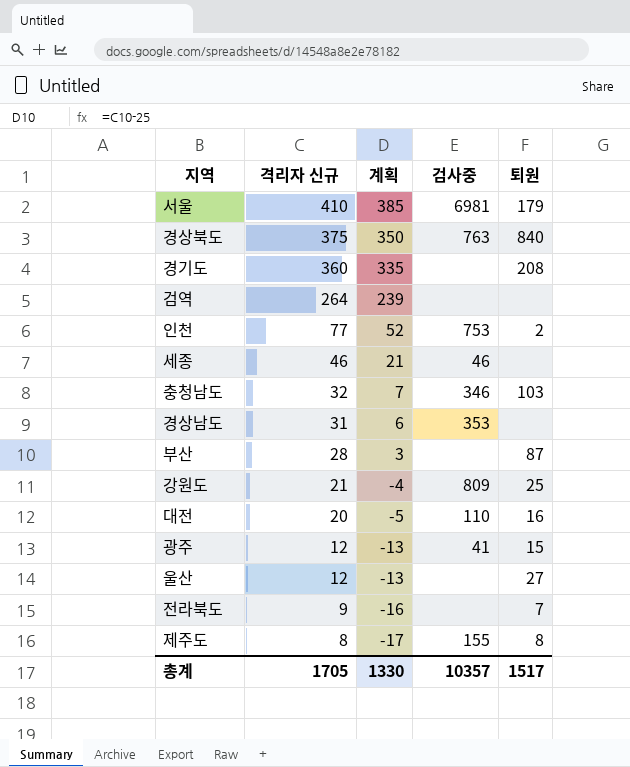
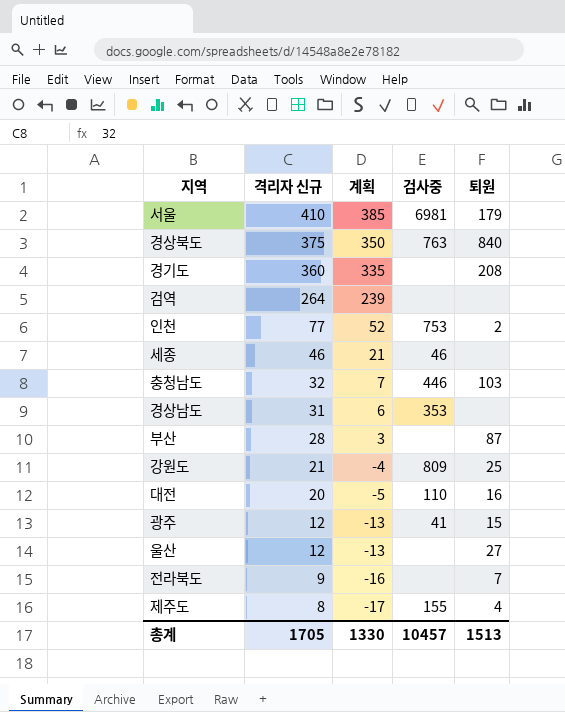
충청남도 | 검사중: 346 -> 446
제주도 | 퇴원: 8 -> 4
총계 | 검사중: 10357 -> 10457
총계 | 퇴원: 1517 -> 1513

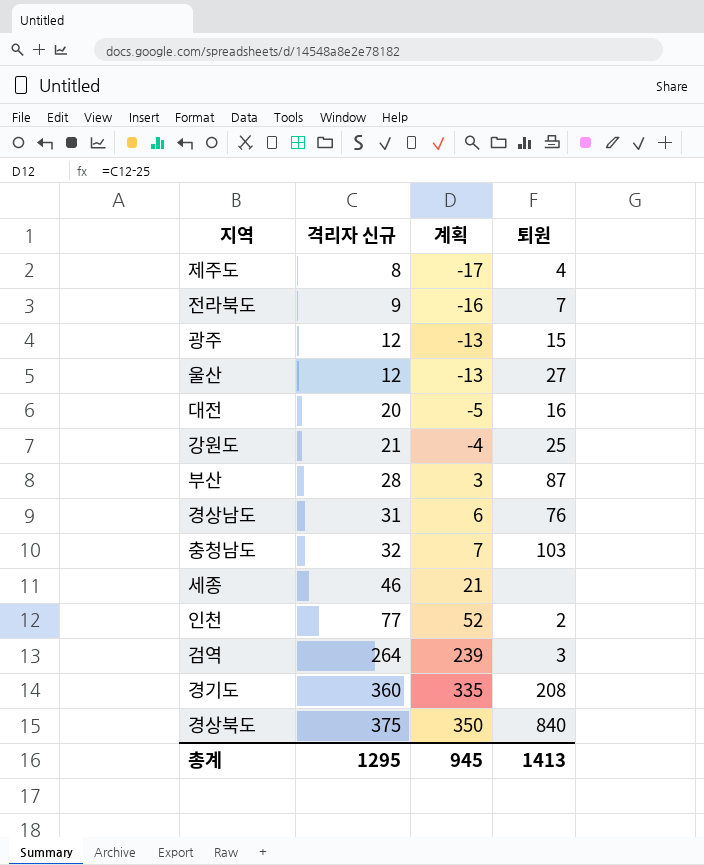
row order: 격리자 신규 descending -> 격리자 신규 ascending
column 검사중 | position: 4 -> none
row 서울: 410 | 385 | 6981 | 179 -> none
경상남도 | 퇴원: none -> 76
검역 | 퇴원: none -> 3
총계 | 격리자 신규: 1705 -> 1295
총계 | 계획: 1330 -> 945
총계 | 퇴원: 1513 -> 1413

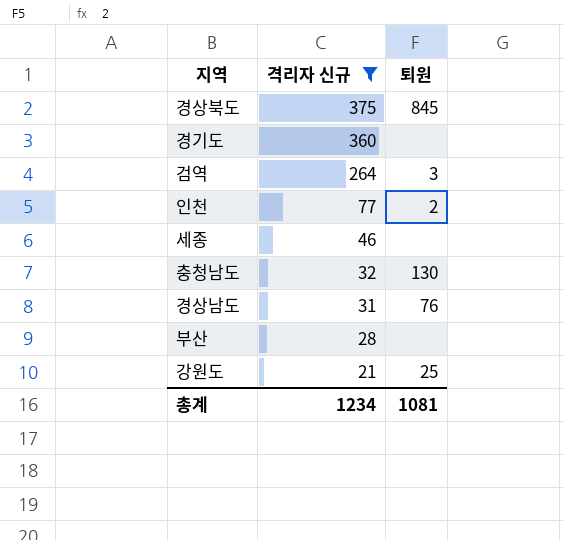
filter: none -> 격리자 신규 >= 21
row order: 격리자 신규 ascending -> 격리자 신규 descending
column 계획 | formula: [격리자 신규] - 25 -> none
경상북도 | 퇴원: 840 -> 845
경기도 | 퇴원: 208 -> none
충청남도 | 퇴원: 103 -> 130
부산 | 퇴원: 87 -> none
총계 | 격리자 신규: 1295 -> 1234
총계 | 퇴원: 1413 -> 1081

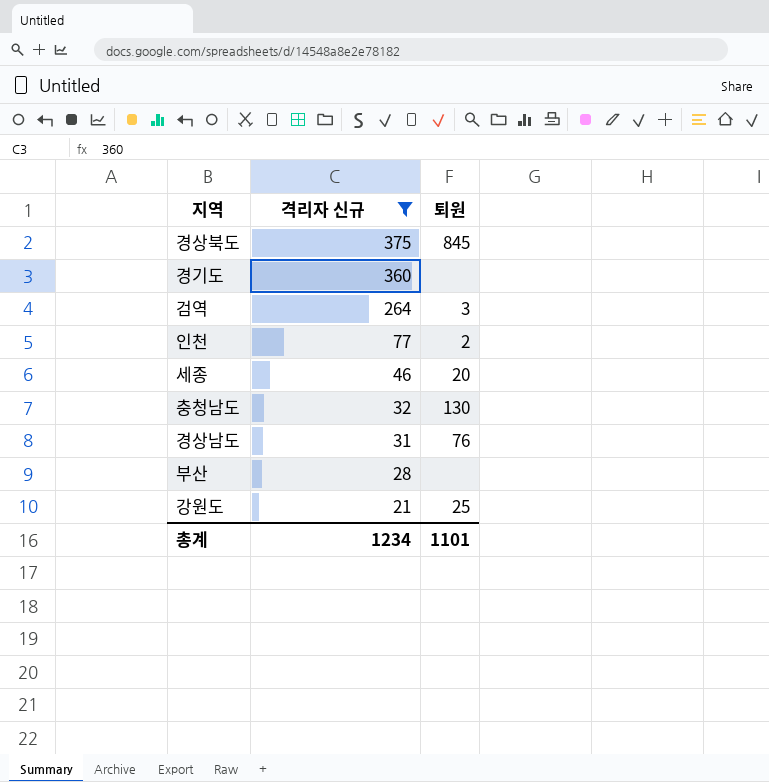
세종 | 퇴원: none -> 20
총계 | 퇴원: 1081 -> 1101

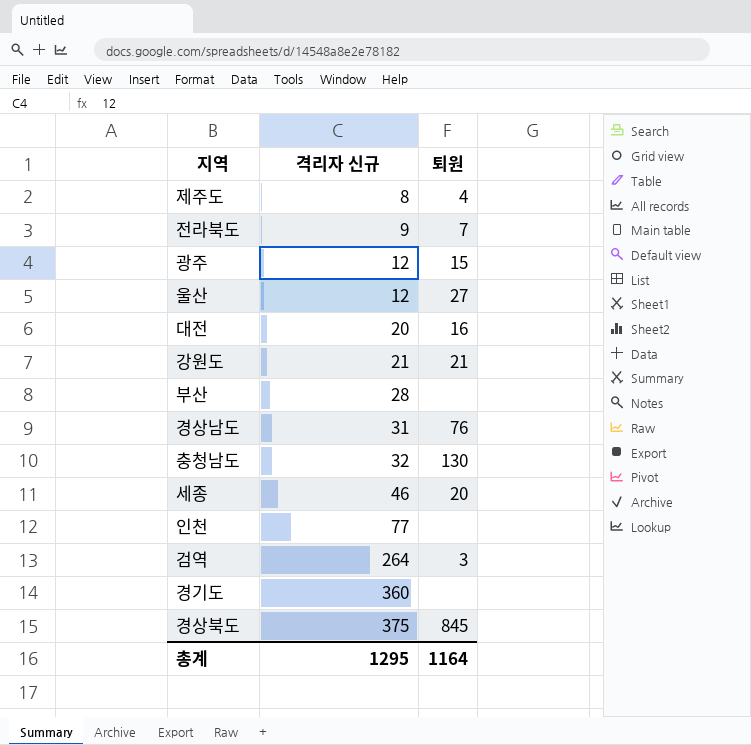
filter: 격리자 신규 >= 21 -> none
row order: 격리자 신규 descending -> 격리자 신규 ascending
강원도 | 퇴원: 25 -> 21
인천 | 퇴원: 2 -> none
총계 | 격리자 신규: 1234 -> 1295
총계 | 퇴원: 1101 -> 1164

